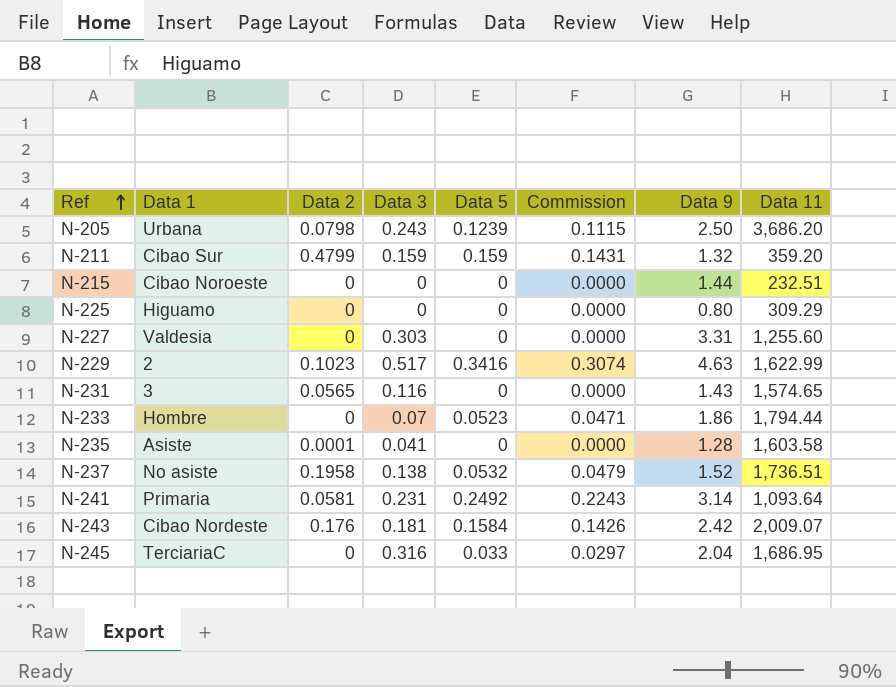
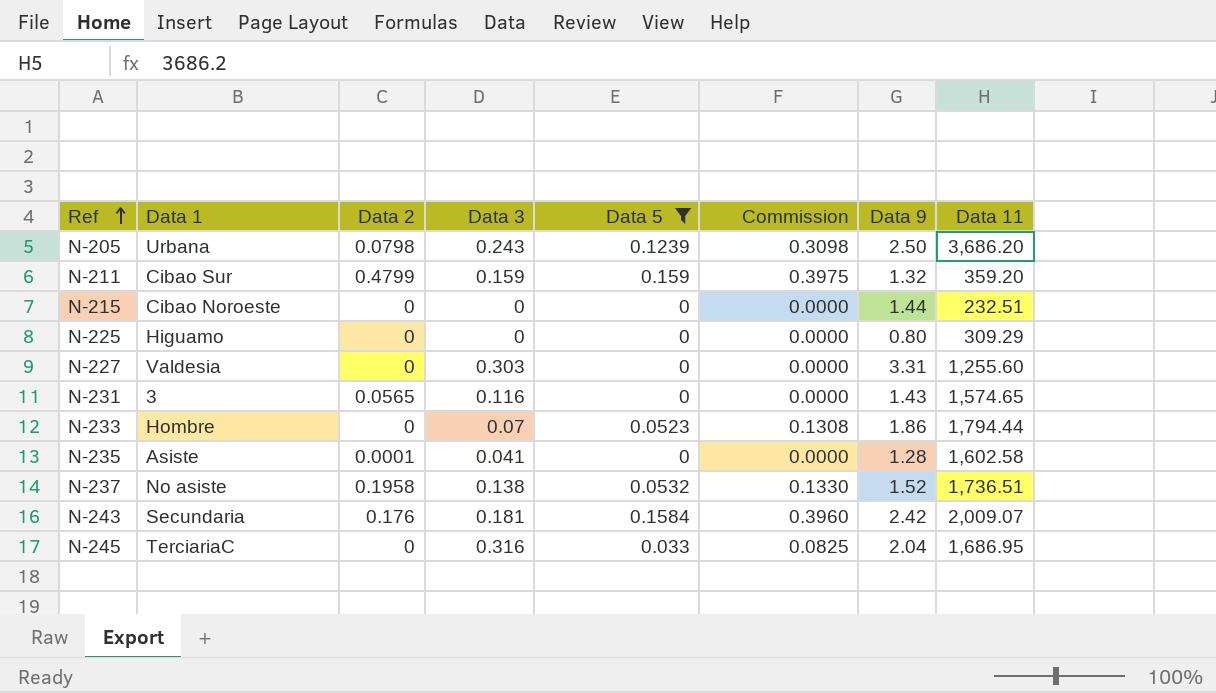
filter: none -> Data 5 <= 0.159
column Commission | formula: [Data 5] * 0.9 -> [Data 5] * 2.5
N-235 | Data 11: 1,603.58 -> 1,602.58
N-243 | Data 1: Cibao Nordeste -> Secundaria

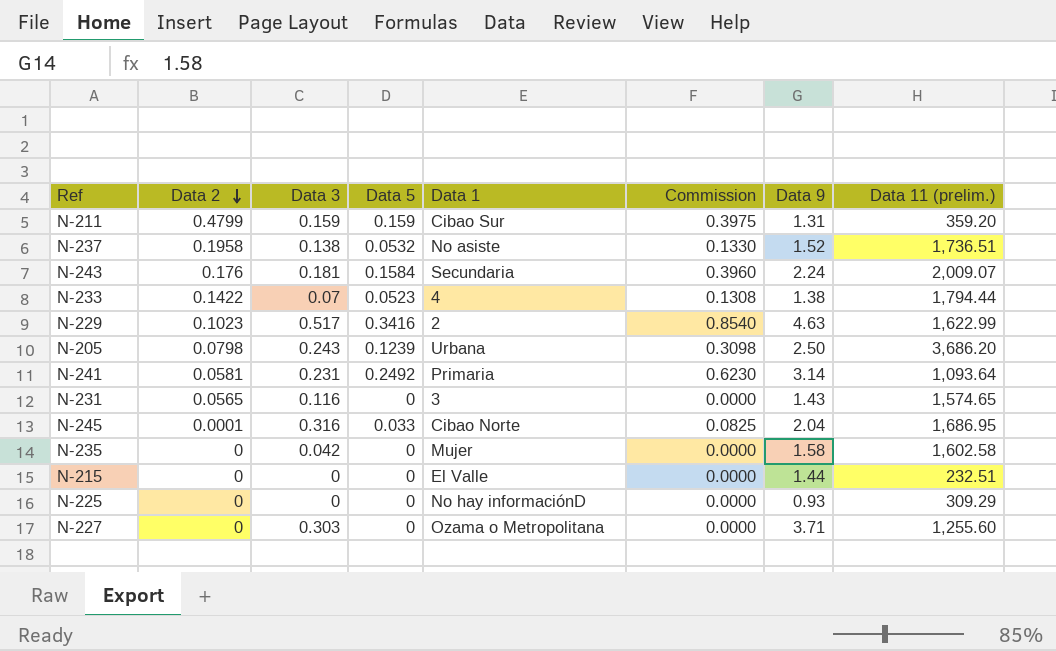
filter: Data 5 <= 0.159 -> none
row order: Ref ascending -> Data 2 descending
column Data 1 | position: 2 -> 5
column name: Data 11 -> Data 11 (prelim.)
N-211 | Data 9: 1.32 -> 1.31
N-243 | Data 9: 2.42 -> 2.24
N-233 | Data 2: 0 -> 0.1422
N-233 | Data 1: Hombre -> 4
N-233 | Data 9: 1.86 -> 1.38
N-245 | Data 2: 0 -> 0.0001
N-245 | Data 1: TerciariaC -> Cibao Norte
N-235 | Data 2: 0.0001 -> 0
N-235 | Data 3: 0.041 -> 0.042
N-235 | Data 1: Asiste -> Mujer
N-235 | Data 9: 1.28 -> 1.58
N-215 | Data 1: Cibao Noroeste -> El Valle
N-225 | Data 1: Higuamo -> No hay informaciónD
N-225 | Data 9: 0.80 -> 0.93
N-227 | Data 1: Valdesia -> Ozama o Metropolitana
N-227 | Data 9: 3.31 -> 3.71

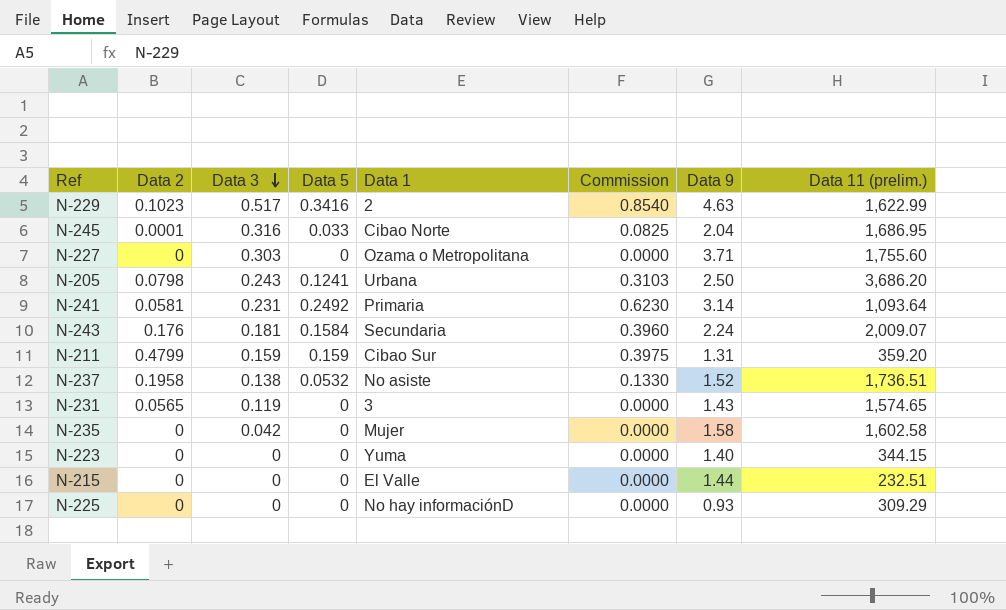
row order: Data 2 descending -> Data 3 descending
row N-233: 0.1422 | 0.07 | 0.0523 | 4 | 0.1308 | 1.38 | 1,794.44 -> none
N-227 | Data 11 (prelim.): 1,255.60 -> 1,755.60
N-205 | Data 5: 0.1239 -> 0.1241
N-205 | Commission: 0.3098 -> 0.3103
N-231 | Data 3: 0.116 -> 0.119
row N-223: none -> 0 | 0 | 0 | Yuma | 0.0000 | 1.40 | 344.15

